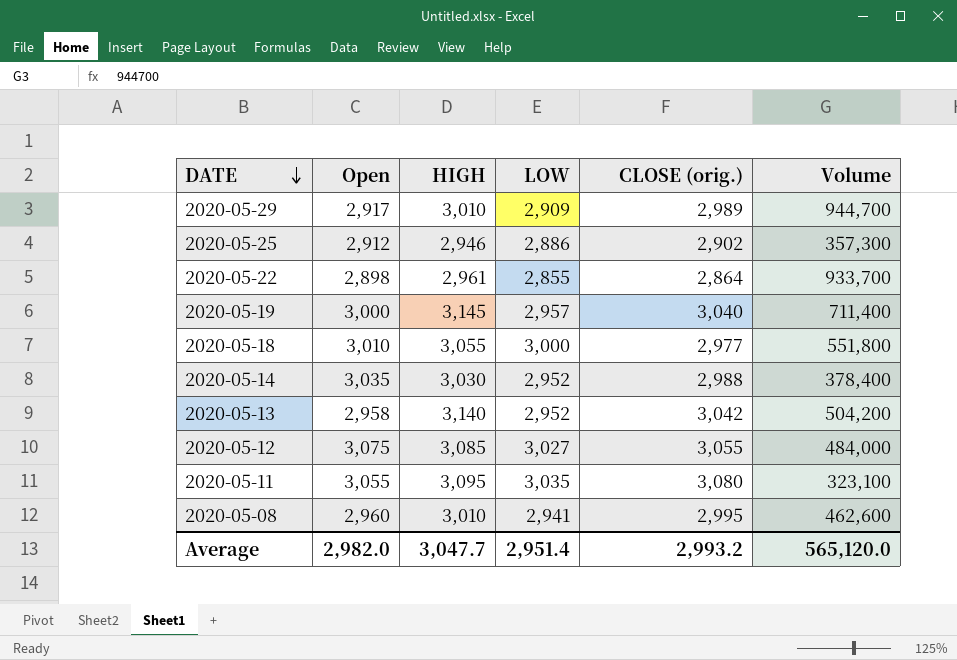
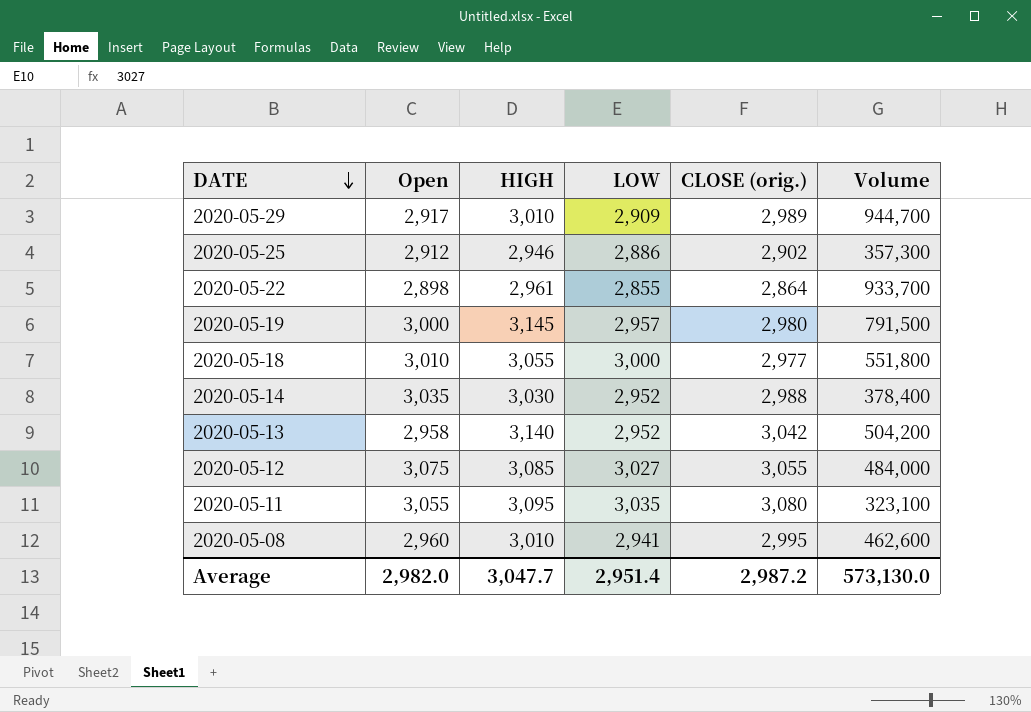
2020-05-19 | CLOSE (orig.): 3,040 -> 2,980
2020-05-19 | Volume: 711,400 -> 791,500
Average | CLOSE (orig.): 2,993.2 -> 2,987.2
Average | Volume: 565,120.0 -> 573,130.0

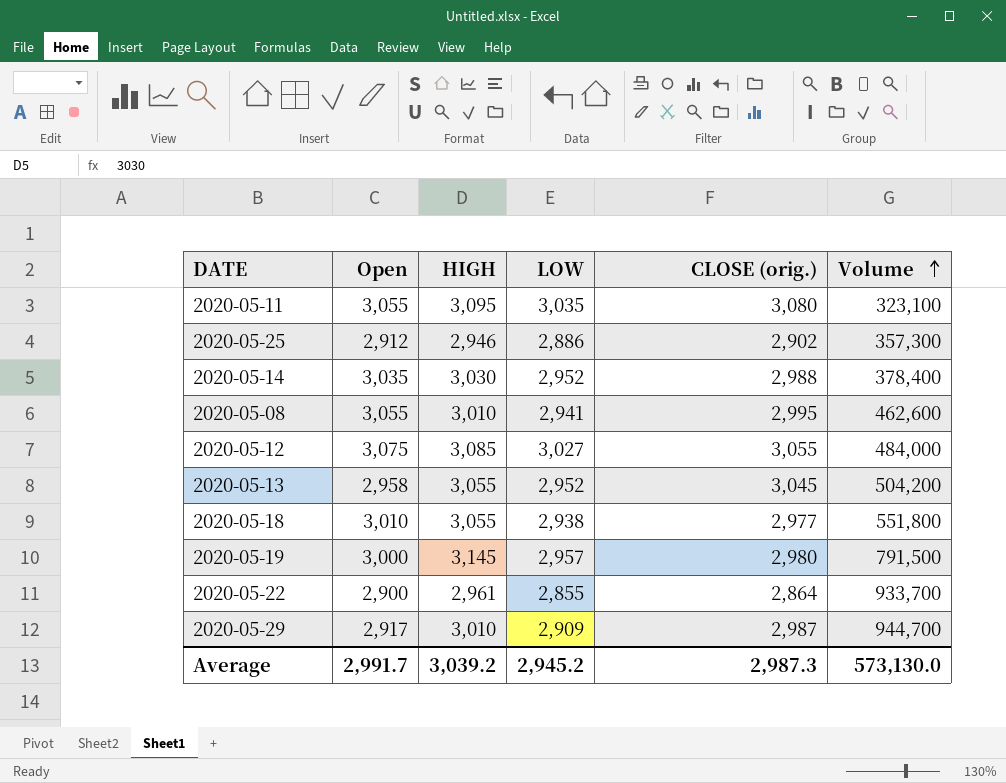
row order: DATE descending -> Volume ascending
2020-05-08 | Open: 2,960 -> 3,055
2020-05-13 | HIGH: 3,140 -> 3,055
2020-05-13 | CLOSE (orig.): 3,042 -> 3,045
2020-05-18 | LOW: 3,000 -> 2,938
2020-05-22 | Open: 2,898 -> 2,900
2020-05-29 | CLOSE (orig.): 2,989 -> 2,987
Average | Open: 2,982.0 -> 2,991.7
Average | HIGH: 3,047.7 -> 3,039.2
Average | LOW: 2,951.4 -> 2,945.2
Average | CLOSE (orig.): 2,987.2 -> 2,987.3

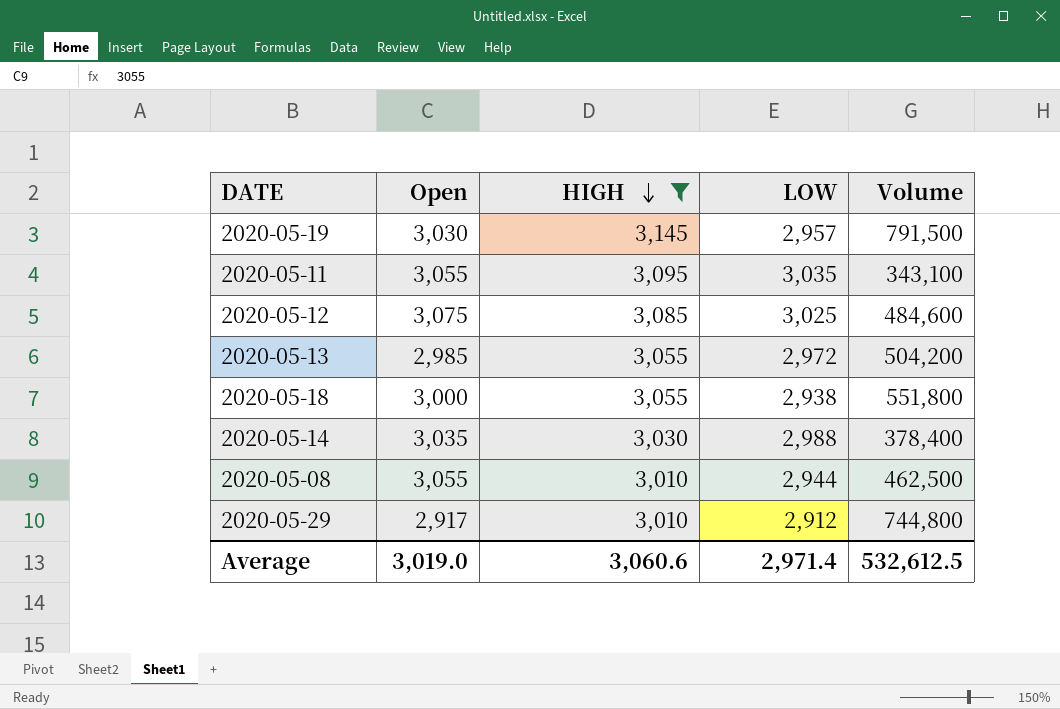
filter: none -> HIGH >= 3,010
row order: Volume ascending -> HIGH descending
column CLOSE (orig.) | position: 5 -> none
2020-05-19 | Open: 3,000 -> 3,030
2020-05-11 | Volume: 323,100 -> 343,100
2020-05-12 | LOW: 3,027 -> 3,025
2020-05-12 | Volume: 484,000 -> 484,600
2020-05-13 | Open: 2,958 -> 2,985
2020-05-13 | LOW: 2,952 -> 2,972
2020-05-18 | Open: 3,010 -> 3,000
2020-05-14 | LOW: 2,952 -> 2,988
2020-05-08 | LOW: 2,941 -> 2,944
2020-05-08 | Volume: 462,600 -> 462,500
2020-05-29 | LOW: 2,909 -> 2,912
2020-05-29 | Volume: 944,700 -> 744,800
Average | Open: 2,991.7 -> 3,019.0
Average | HIGH: 3,039.2 -> 3,060.6
Average | LOW: 2,945.2 -> 2,971.4
Average | Volume: 573,130.0 -> 532,612.5

